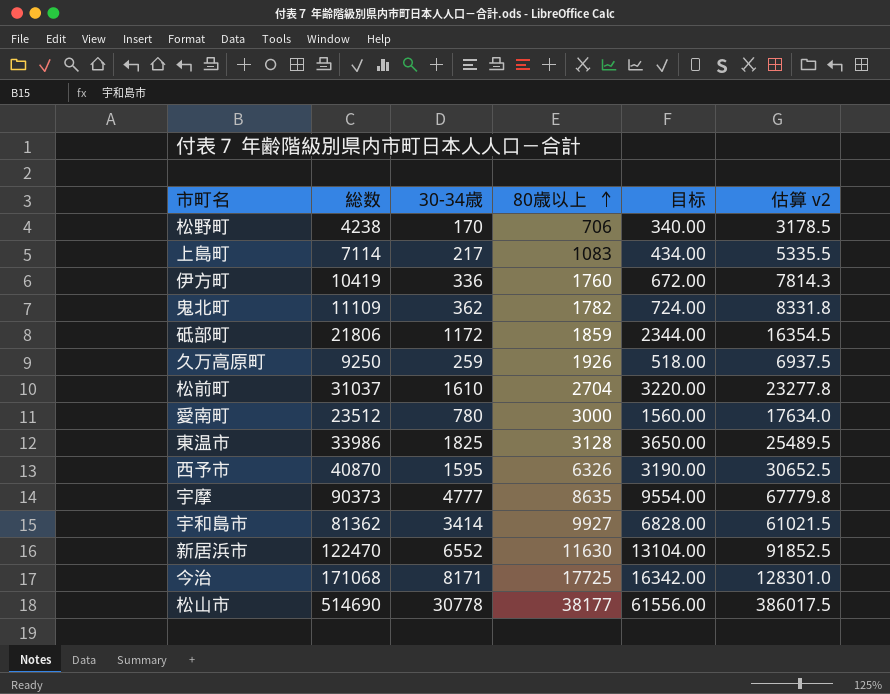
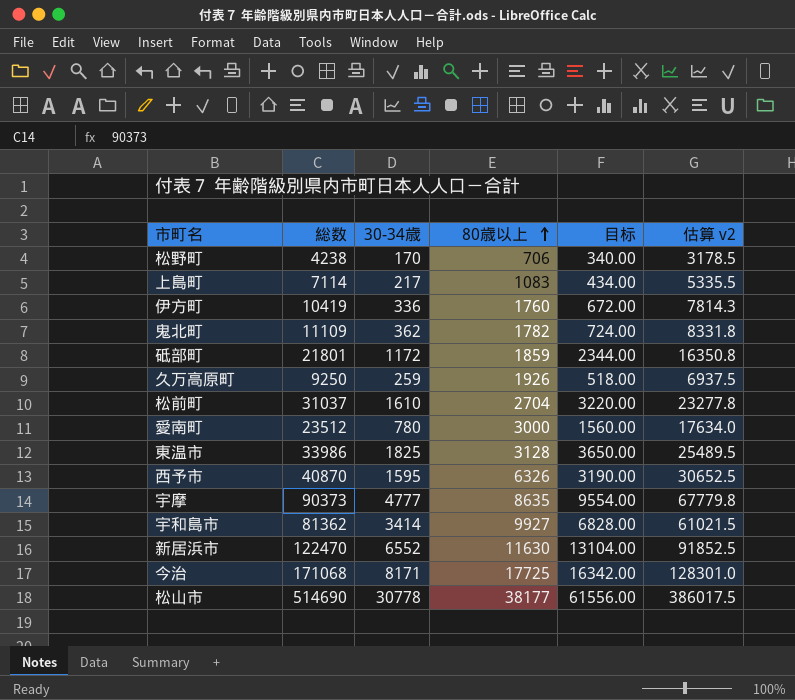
砥部町 | 総数: 21806 -> 21801
砥部町 | 估算 v2: 16354.5 -> 16350.8

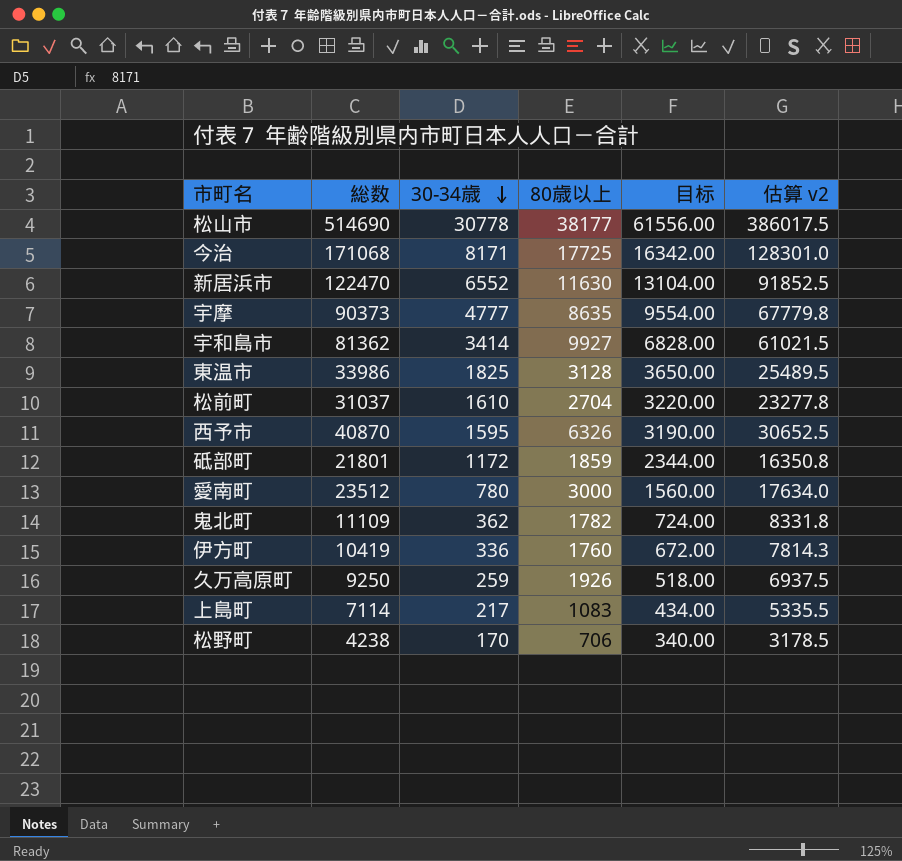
row order: 80歳以上 ascending -> 30-34歳 descending

